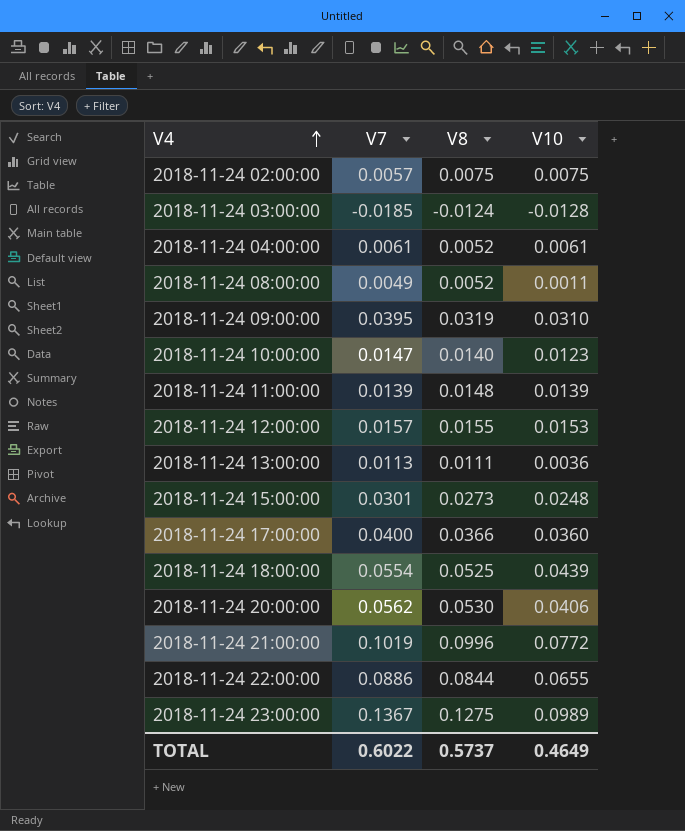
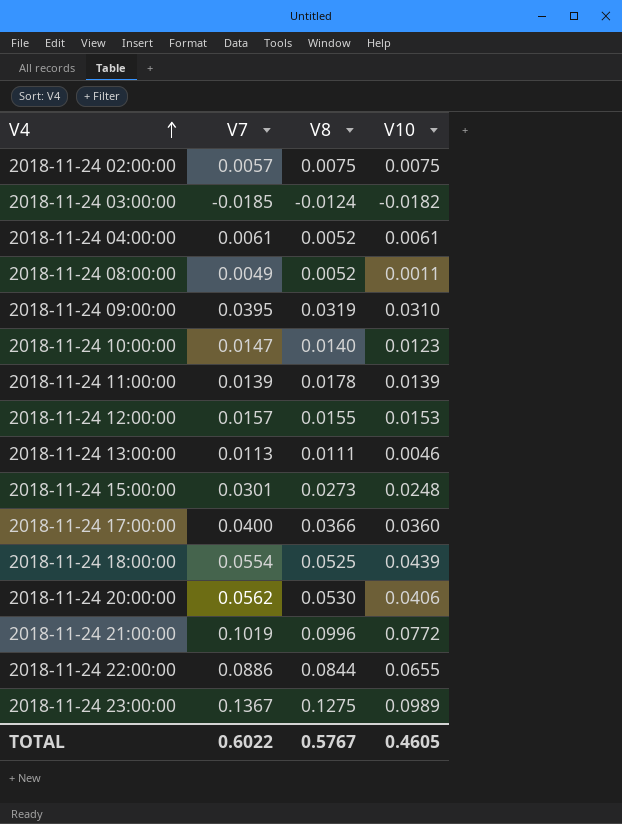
2018-11-24 03:00:00 | V10: -0.0128 -> -0.0182
2018-11-24 11:00:00 | V8: 0.0148 -> 0.0178
2018-11-24 13:00:00 | V10: 0.0036 -> 0.0046
TOTAL | V8: 0.5737 -> 0.5767
TOTAL | V10: 0.4649 -> 0.4605

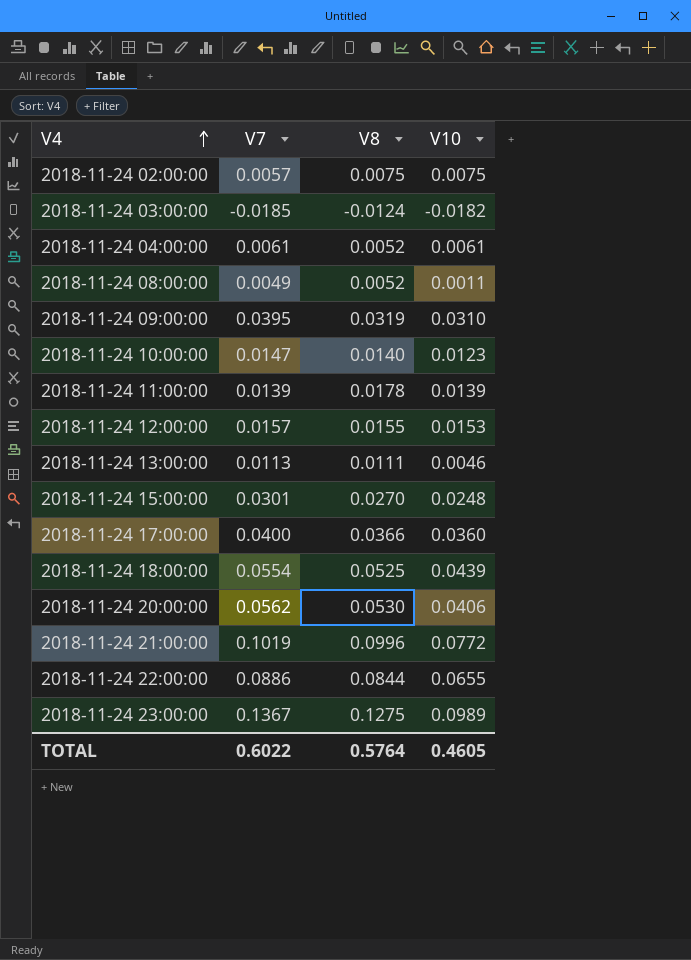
2018-11-24 15:00:00 | V8: 0.0273 -> 0.0270
TOTAL | V8: 0.5767 -> 0.5764

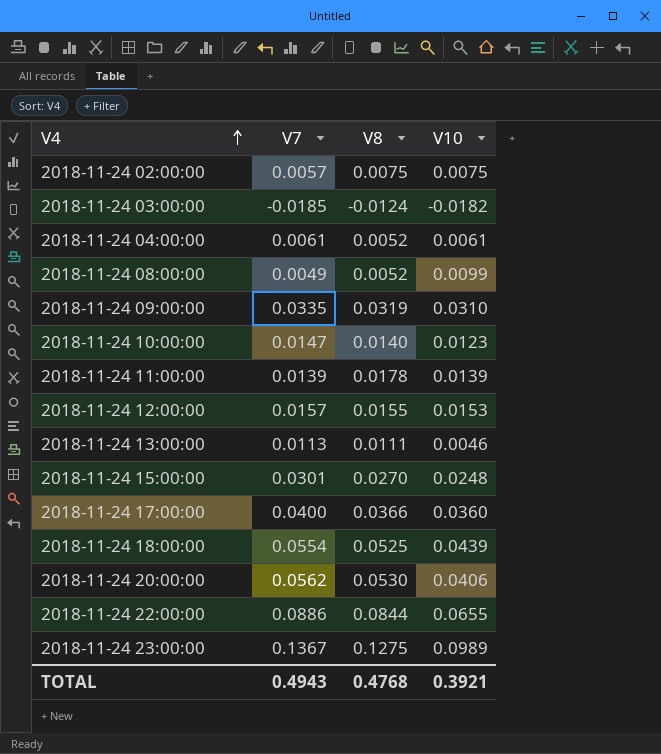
row 2018-11-24 21:00:00: 0.1019 | 0.0996 | 0.0772 -> none
2018-11-24 08:00:00 | V10: 0.0011 -> 0.0099
2018-11-24 09:00:00 | V7: 0.0395 -> 0.0335
TOTAL | V7: 0.6022 -> 0.4943
TOTAL | V8: 0.5764 -> 0.4768
TOTAL | V10: 0.4605 -> 0.3921

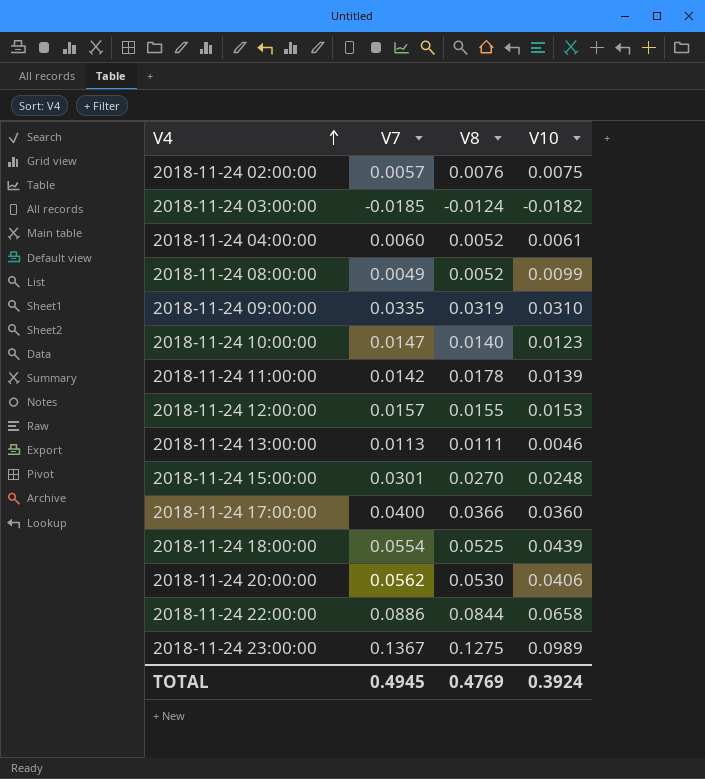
2018-11-24 02:00:00 | V8: 0.0075 -> 0.0076
2018-11-24 04:00:00 | V7: 0.0061 -> 0.0060
2018-11-24 11:00:00 | V7: 0.0139 -> 0.0142
2018-11-24 22:00:00 | V10: 0.0655 -> 0.0658
TOTAL | V7: 0.4943 -> 0.4945
TOTAL | V8: 0.4768 -> 0.4769
TOTAL | V10: 0.3921 -> 0.3924

